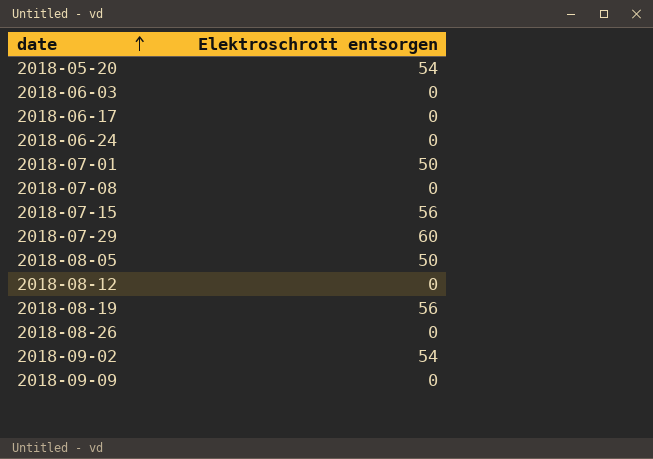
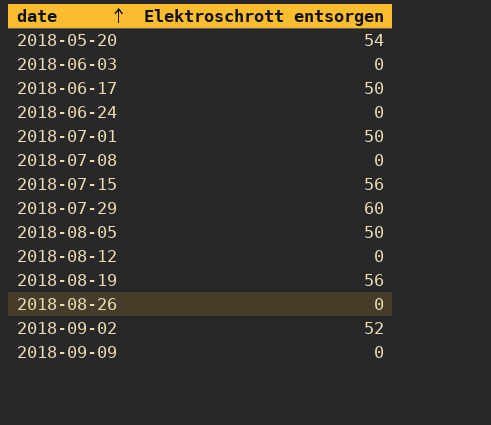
2018-06-17 | Elektroschrott entsorgen: 0 -> 50
2018-09-02 | Elektroschrott entsorgen: 54 -> 52

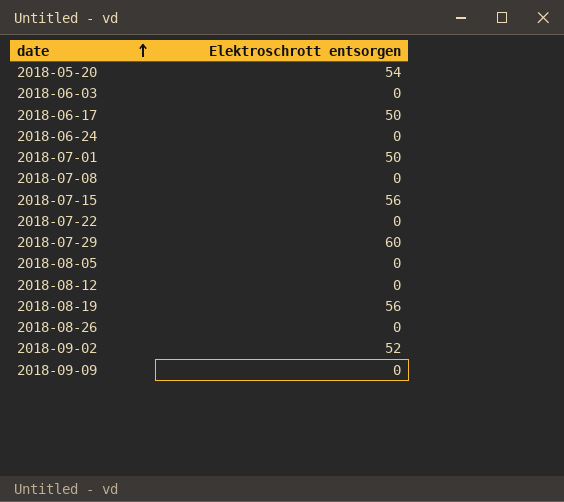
row 2018-07-22: none -> 0
2018-08-05 | Elektroschrott entsorgen: 50 -> 0

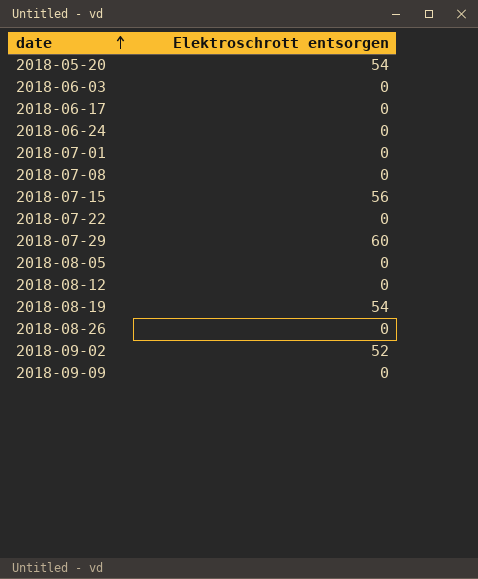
2018-06-17 | Elektroschrott entsorgen: 50 -> 0
2018-07-01 | Elektroschrott entsorgen: 50 -> 0
2018-08-19 | Elektroschrott entsorgen: 56 -> 54

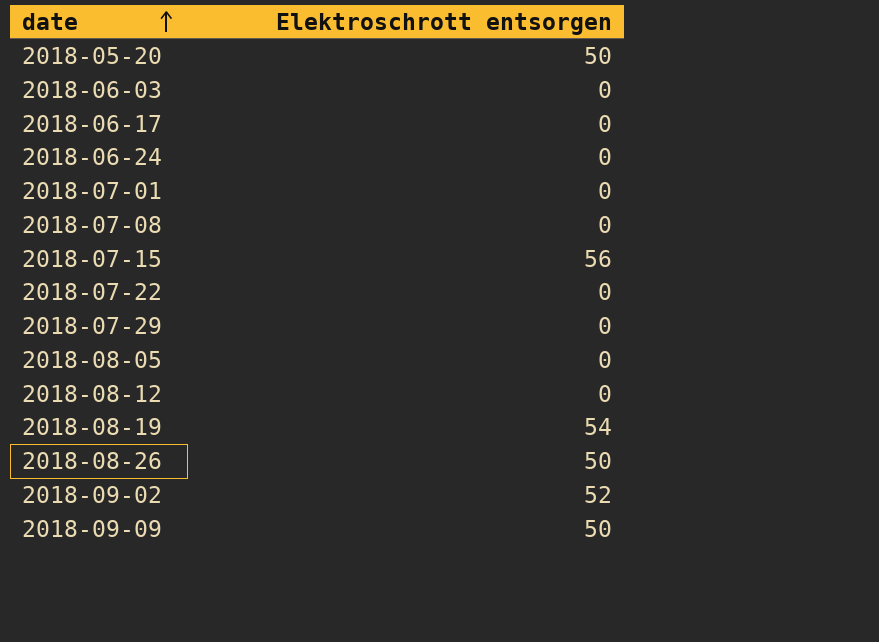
2018-05-20 | Elektroschrott entsorgen: 54 -> 50
2018-07-29 | Elektroschrott entsorgen: 60 -> 0
2018-08-26 | Elektroschrott entsorgen: 0 -> 50
2018-09-09 | Elektroschrott entsorgen: 0 -> 50

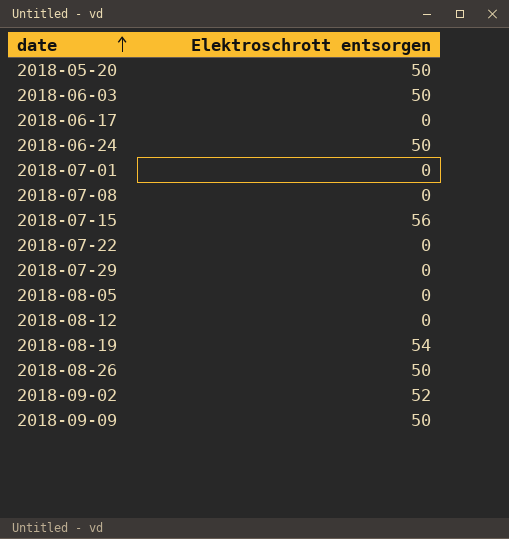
2018-06-03 | Elektroschrott entsorgen: 0 -> 50
2018-06-24 | Elektroschrott entsorgen: 0 -> 50

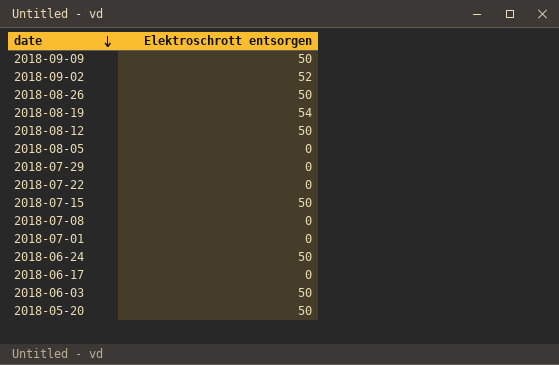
row order: date ascending -> date descending
2018-08-12 | Elektroschrott entsorgen: 0 -> 50
2018-07-15 | Elektroschrott entsorgen: 56 -> 50

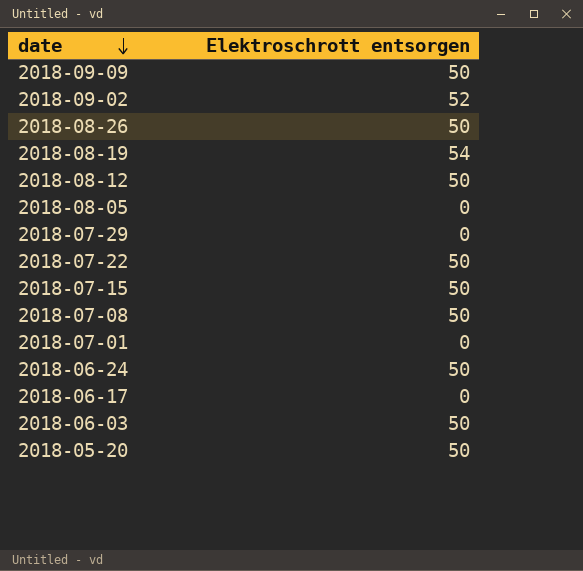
2018-07-22 | Elektroschrott entsorgen: 0 -> 50
2018-07-08 | Elektroschrott entsorgen: 0 -> 50

